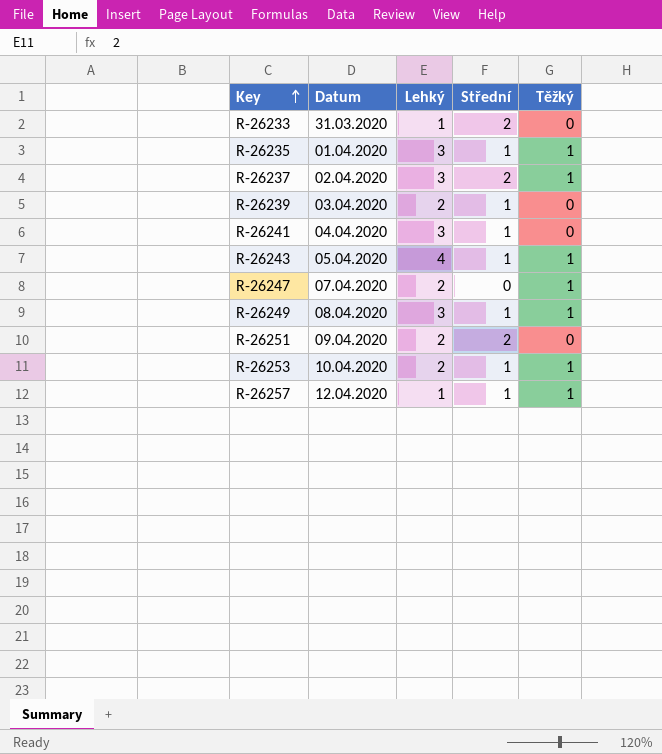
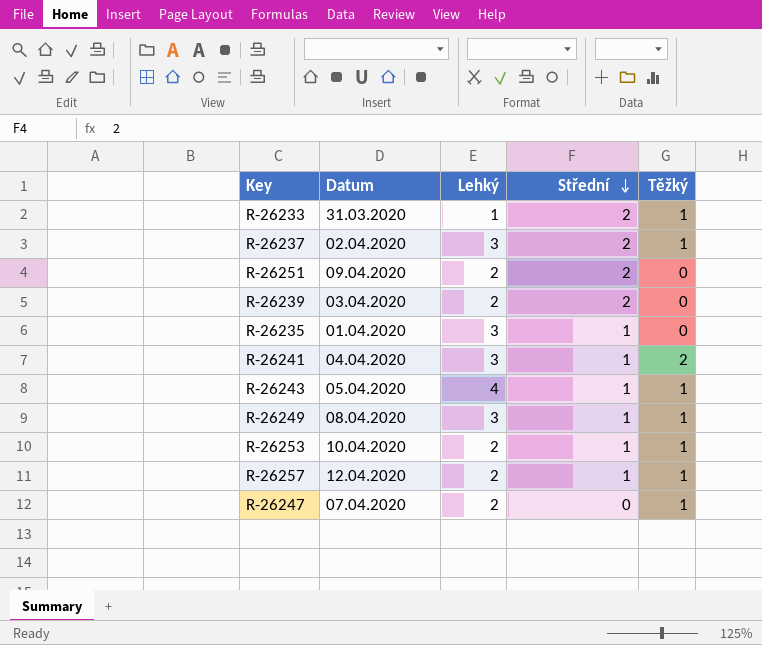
row order: Key ascending -> Střední descending
R-26233 | Těžký: 0 -> 1
R-26239 | Střední: 1 -> 2
R-26235 | Těžký: 1 -> 0
R-26241 | Těžký: 0 -> 2
R-26257 | Lehký: 1 -> 2

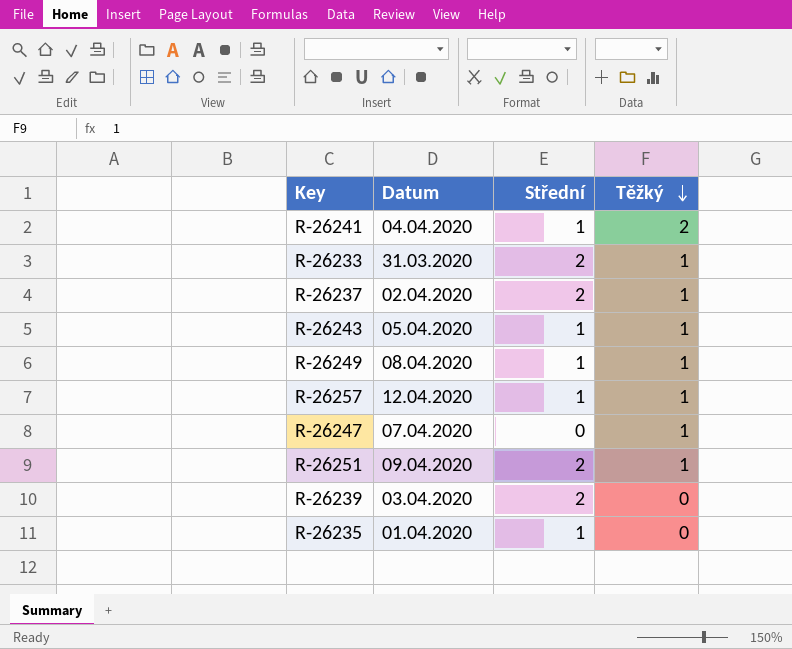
row order: Střední descending -> Těžký descending
column Lehký | position: 3 -> none
row R-26253: 10.04.2020 | 2 | 1 | 1 -> none
R-26251 | Těžký: 0 -> 1

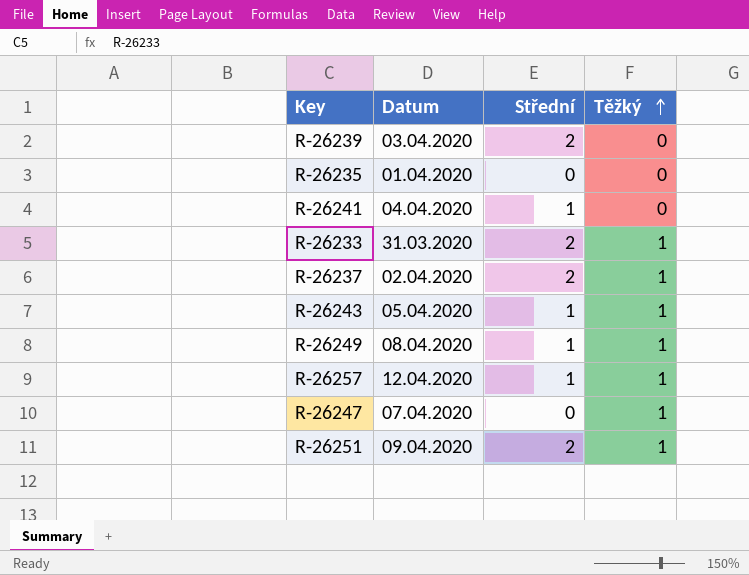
row order: Těžký descending -> Těžký ascending
R-26235 | Střední: 1 -> 0
R-26241 | Těžký: 2 -> 0

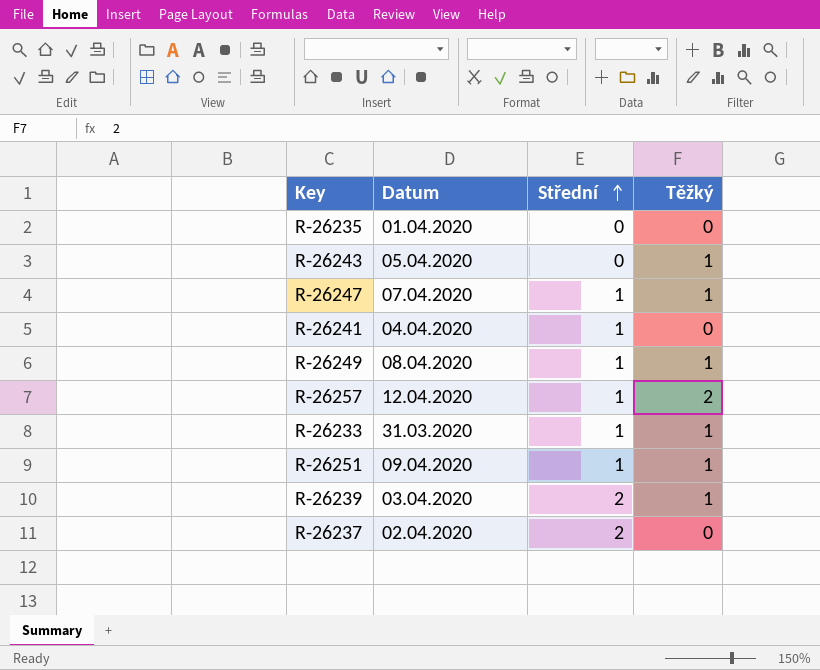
row order: Těžký ascending -> Střední ascending
R-26243 | Střední: 1 -> 0
R-26247 | Střední: 0 -> 1
R-26257 | Těžký: 1 -> 2
R-26233 | Střední: 2 -> 1
R-26251 | Střední: 2 -> 1
R-26239 | Těžký: 0 -> 1
R-26237 | Těžký: 1 -> 0

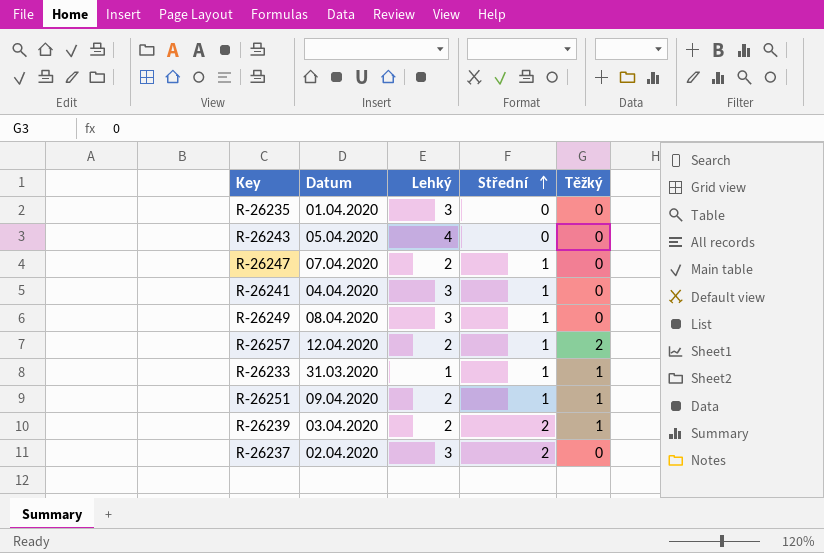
column Lehký | position: none -> 3
R-26243 | Těžký: 1 -> 0
R-26247 | Těžký: 1 -> 0
R-26249 | Těžký: 1 -> 0

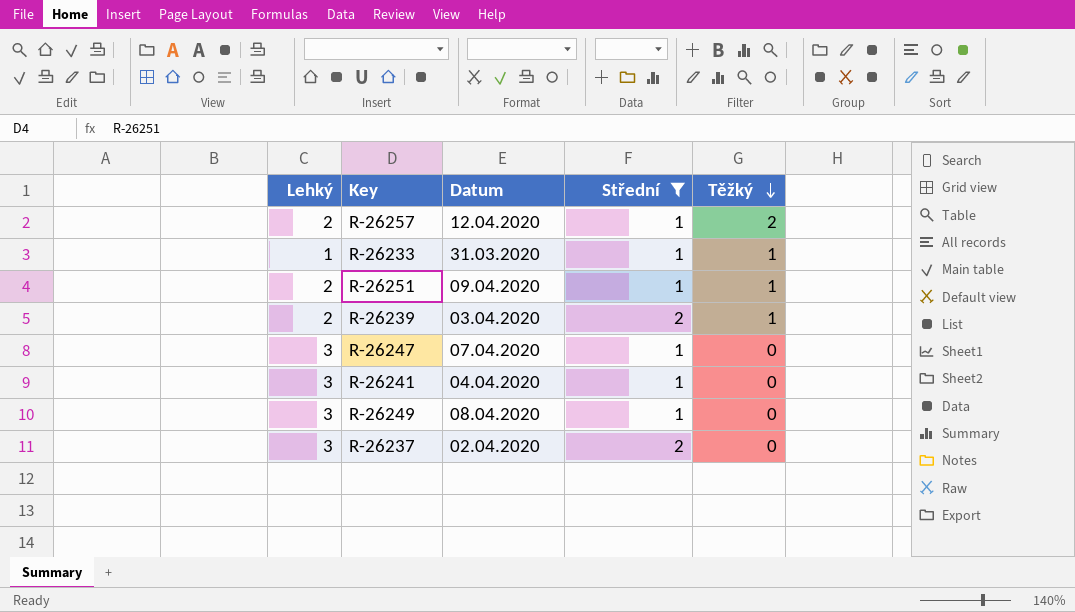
filter: none -> Střední != 0
row order: Střední ascending -> Těžký descending
column Lehký | position: 3 -> 1
R-26247 | Lehký: 2 -> 3

